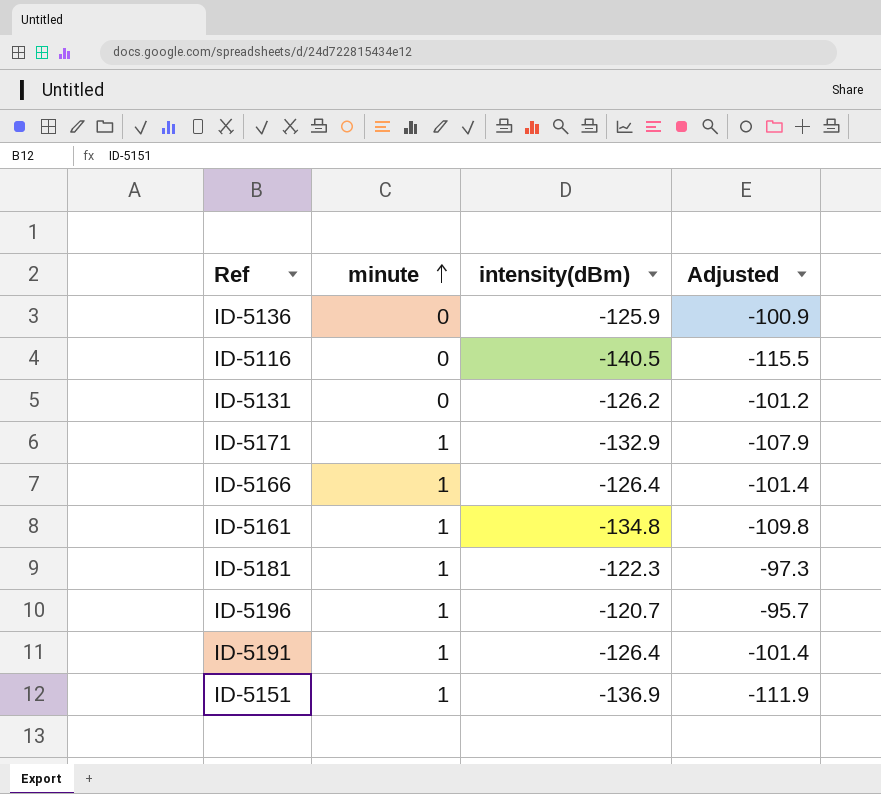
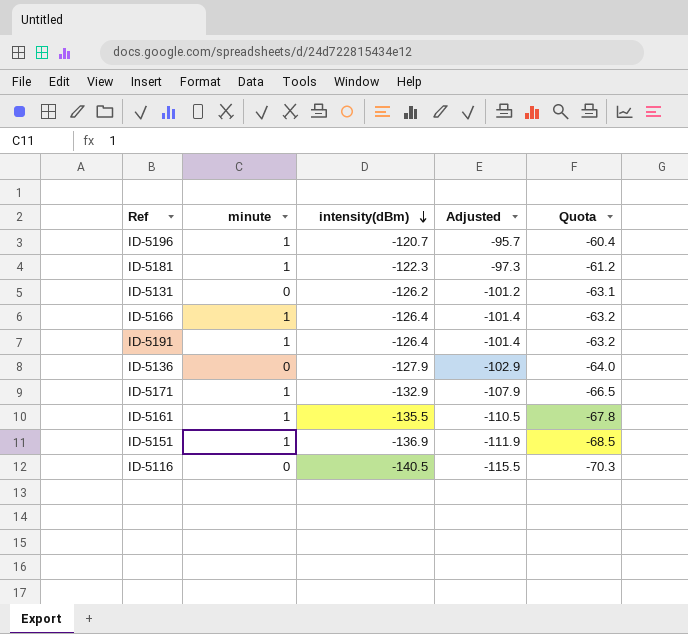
row order: minute ascending -> intensity(dBm) descending
column Quota | formula: none -> [intensity(dBm)] * 0.5
ID-5136 | intensity(dBm): -125.9 -> -127.9
ID-5136 | Adjusted: -100.9 -> -102.9
ID-5161 | intensity(dBm): -134.8 -> -135.5
ID-5161 | Adjusted: -109.8 -> -110.5

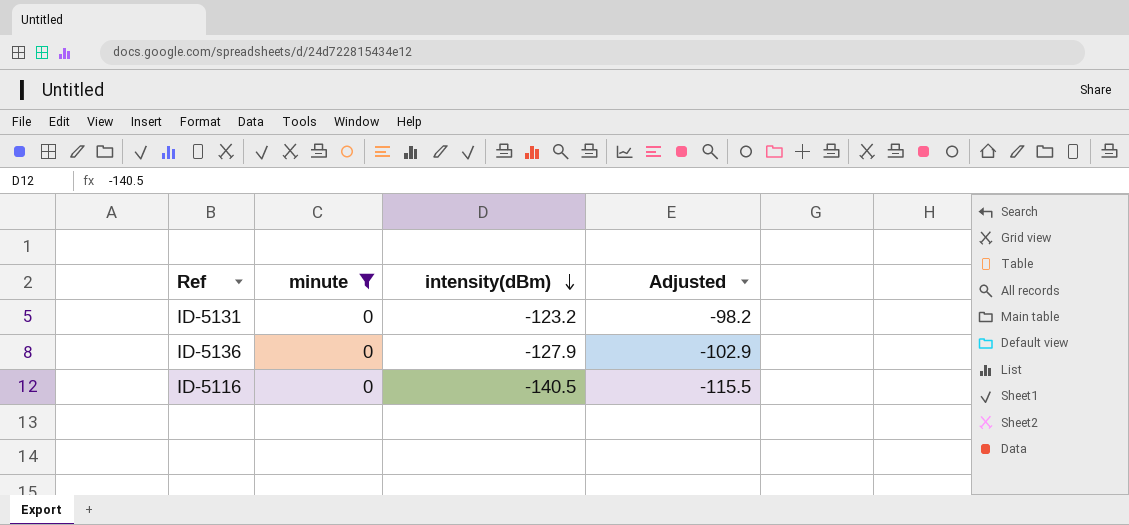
filter: none -> minute = 0
column Quota | formula: [intensity(dBm)] * 0.5 -> none
ID-5131 | intensity(dBm): -126.2 -> -123.2
ID-5131 | Adjusted: -101.2 -> -98.2

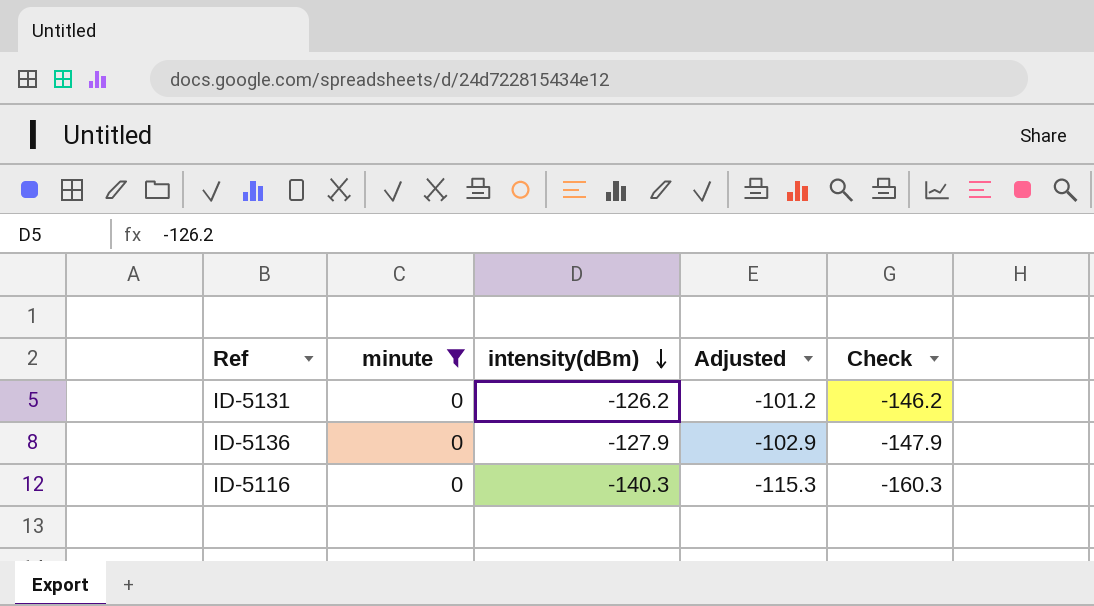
column Check | formula: none -> [intensity(dBm)] - 20
ID-5131 | intensity(dBm): -123.2 -> -126.2
ID-5131 | Adjusted: -98.2 -> -101.2
ID-5116 | intensity(dBm): -140.5 -> -140.3
ID-5116 | Adjusted: -115.5 -> -115.3

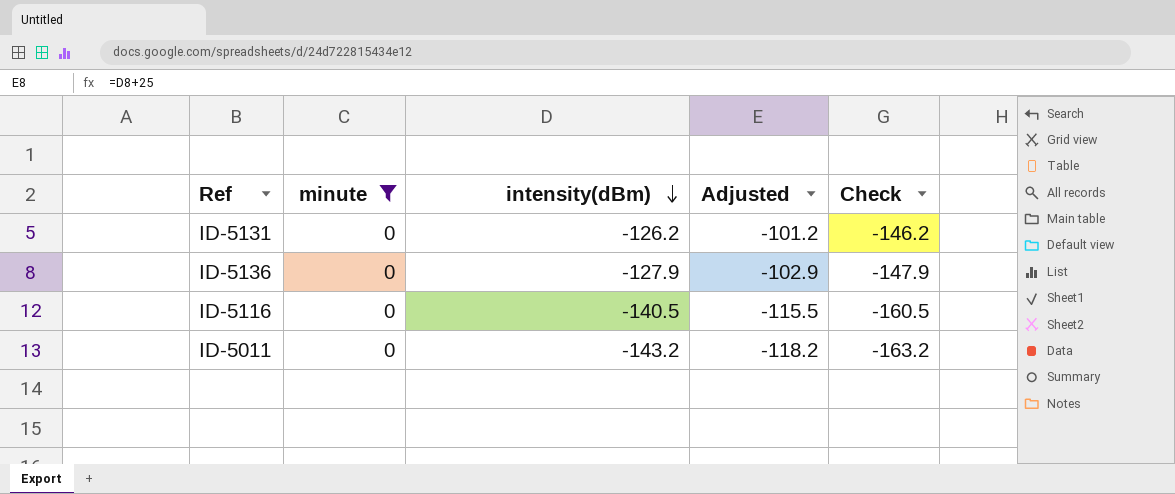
ID-5116 | intensity(dBm): -140.3 -> -140.5
ID-5116 | Adjusted: -115.3 -> -115.5
ID-5116 | Check: -160.3 -> -160.5
row ID-5011: none -> 0 | -143.2 | -118.2 | -163.2

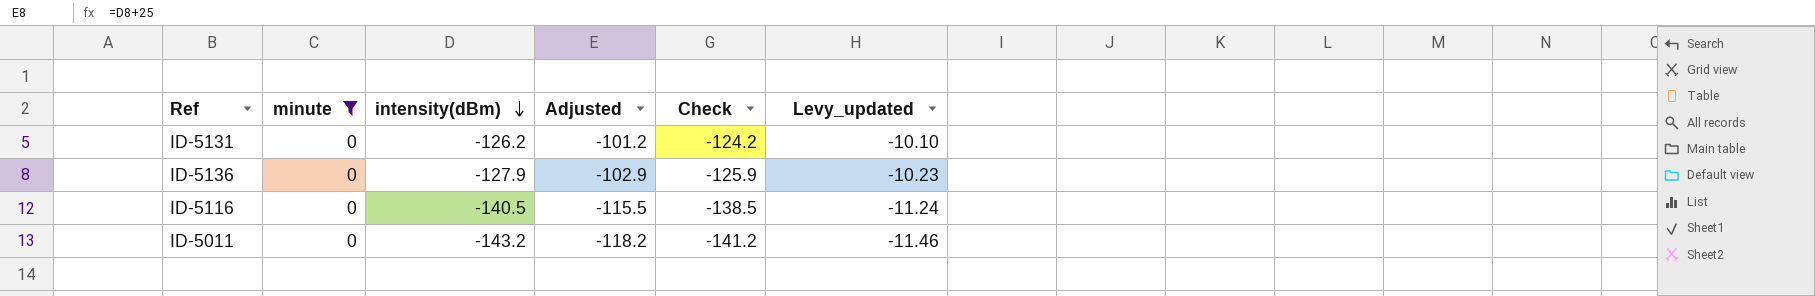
column Check | formula: [intensity(dBm)] - 20 -> [intensity(dBm)] + 2
column Levy_updated | formula: none -> [intensity(dBm)] * 0.08

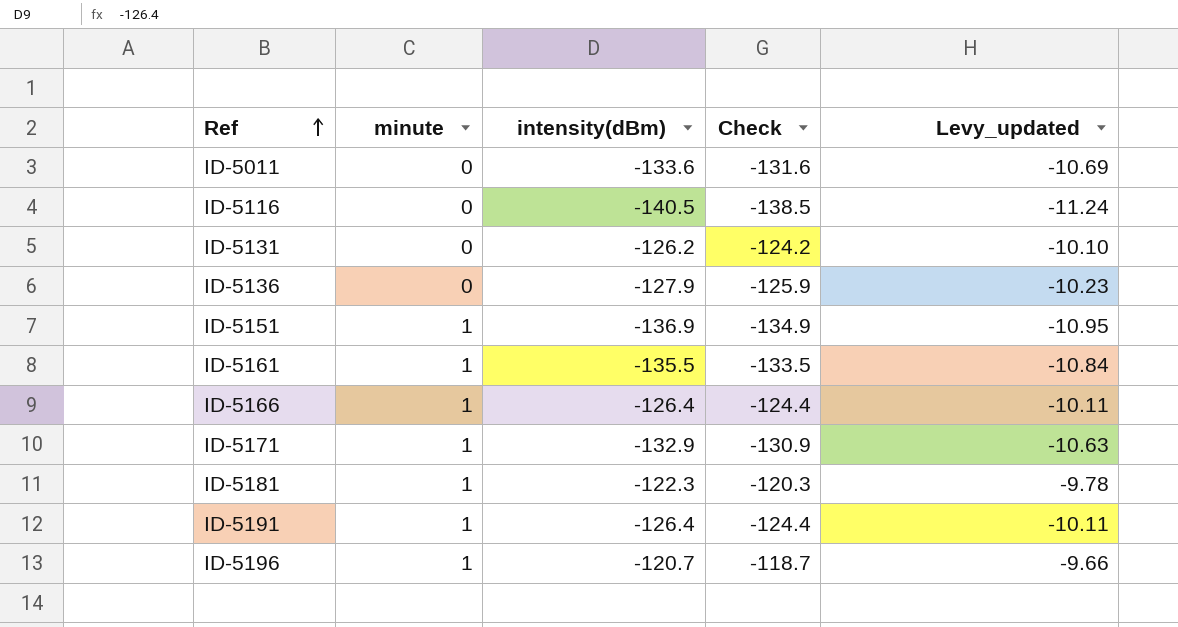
filter: minute = 0 -> none
row order: intensity(dBm) descending -> Ref ascending
column Adjusted | formula: [intensity(dBm)] + 25 -> none
ID-5011 | intensity(dBm): -143.2 -> -133.6
ID-5011 | Check: -141.2 -> -131.6
ID-5011 | Levy_updated: -11.46 -> -10.69

